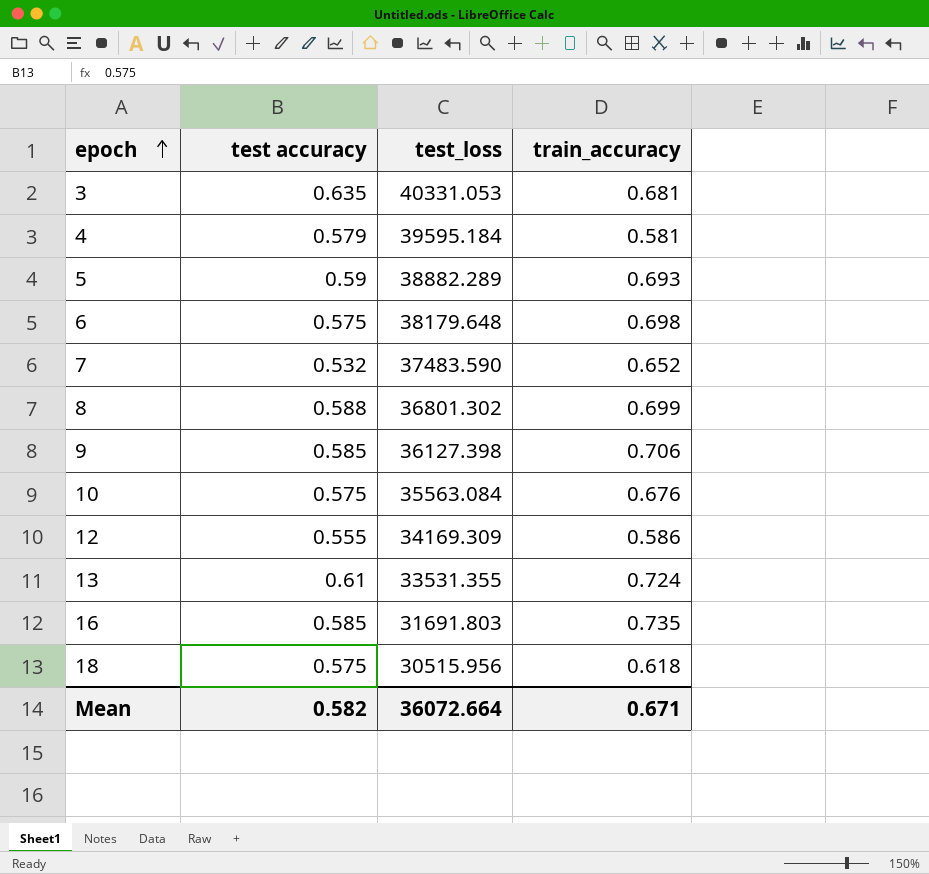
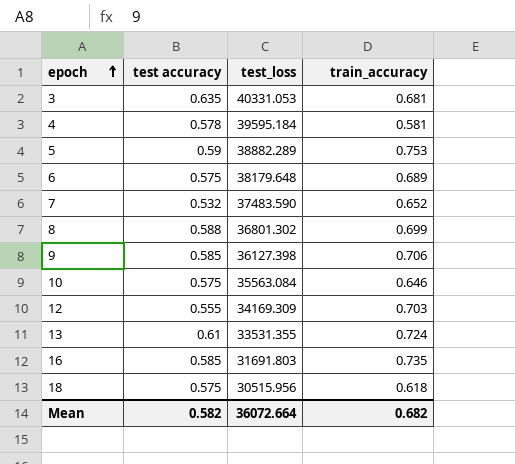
4 | test accuracy: 0.579 -> 0.578
5 | train_accuracy: 0.693 -> 0.753
6 | train_accuracy: 0.698 -> 0.689
10 | train_accuracy: 0.676 -> 0.646
12 | train_accuracy: 0.586 -> 0.703
Mean | train_accuracy: 0.671 -> 0.682

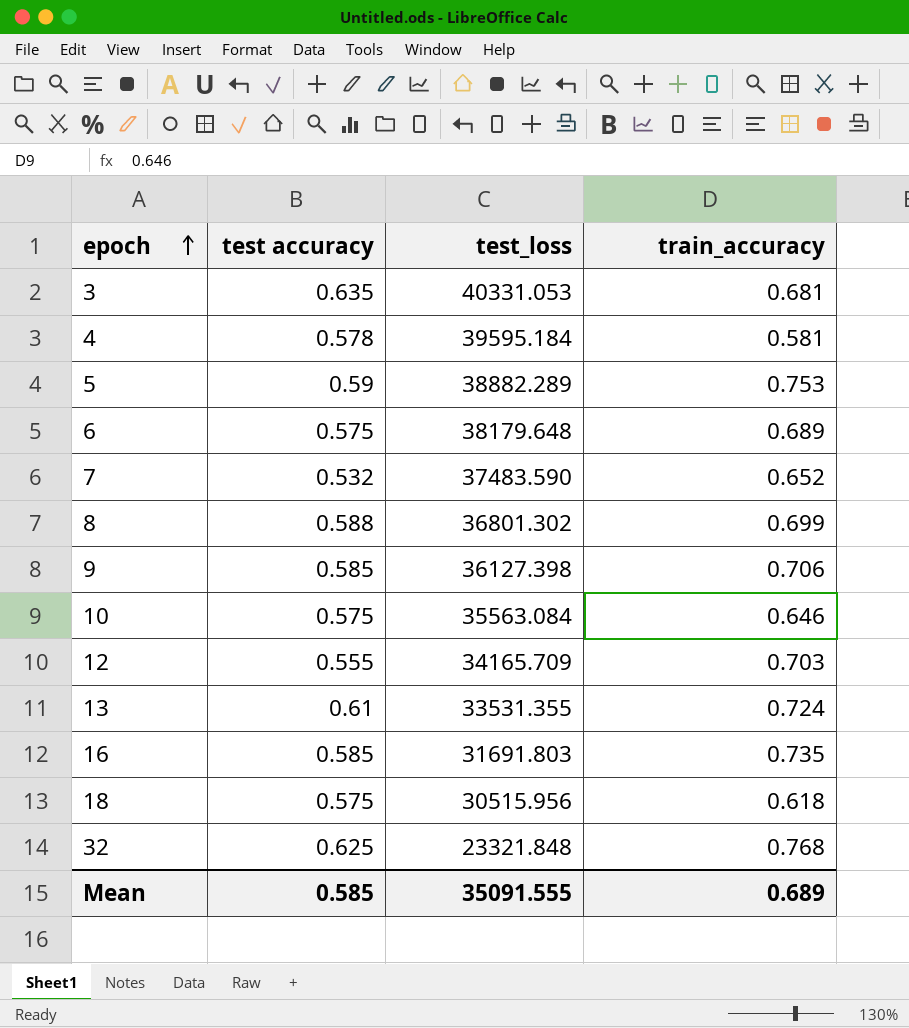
12 | test_loss: 34169.309 -> 34165.709
row 32: none -> 0.625 | 23321.848 | 0.768
Mean | test accuracy: 0.582 -> 0.585
Mean | test_loss: 36072.664 -> 35091.555
Mean | train_accuracy: 0.682 -> 0.689

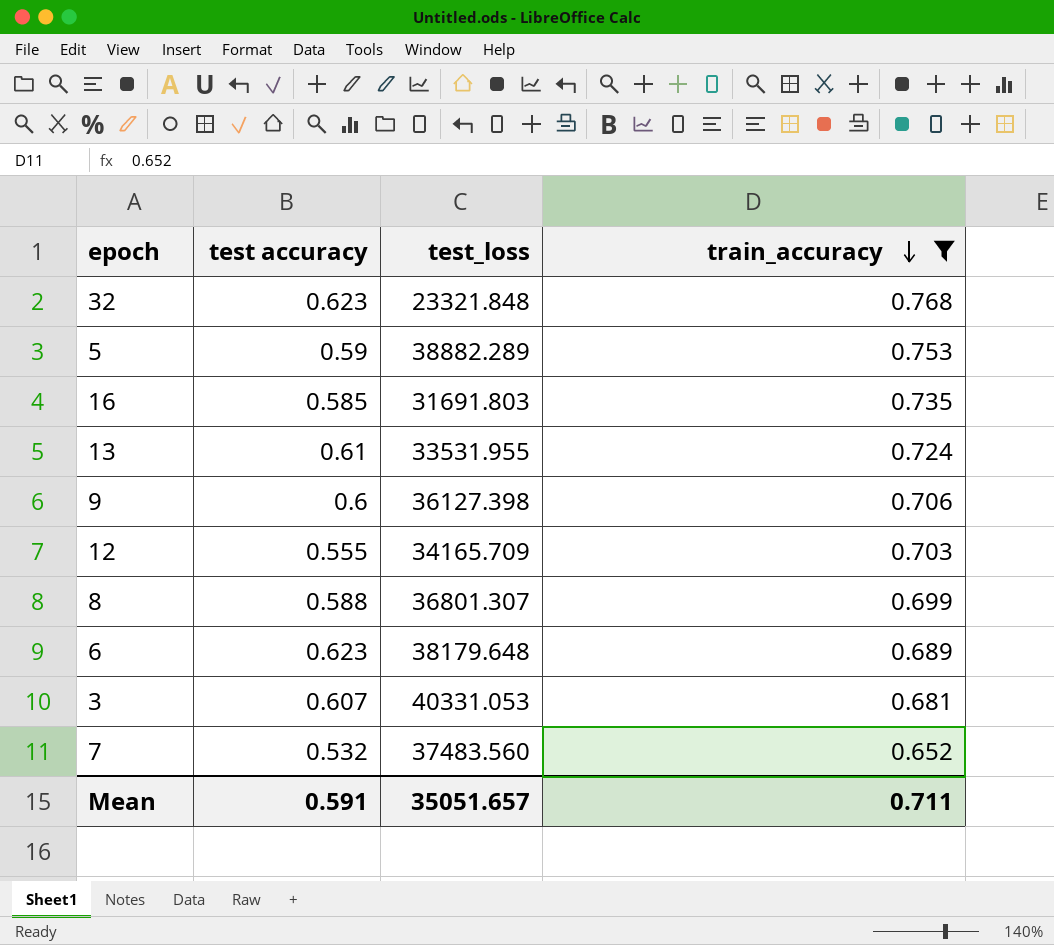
filter: none -> train_accuracy >= 0.652
row order: epoch ascending -> train_accuracy descending
32 | test accuracy: 0.625 -> 0.623
13 | test_loss: 33531.355 -> 33531.955
9 | test accuracy: 0.585 -> 0.6
8 | test_loss: 36801.302 -> 36801.307
6 | test accuracy: 0.575 -> 0.623
3 | test accuracy: 0.635 -> 0.607
7 | test_loss: 37483.590 -> 37483.560
Mean | test accuracy: 0.585 -> 0.591
Mean | test_loss: 35091.555 -> 35051.657
Mean | train_accuracy: 0.689 -> 0.711

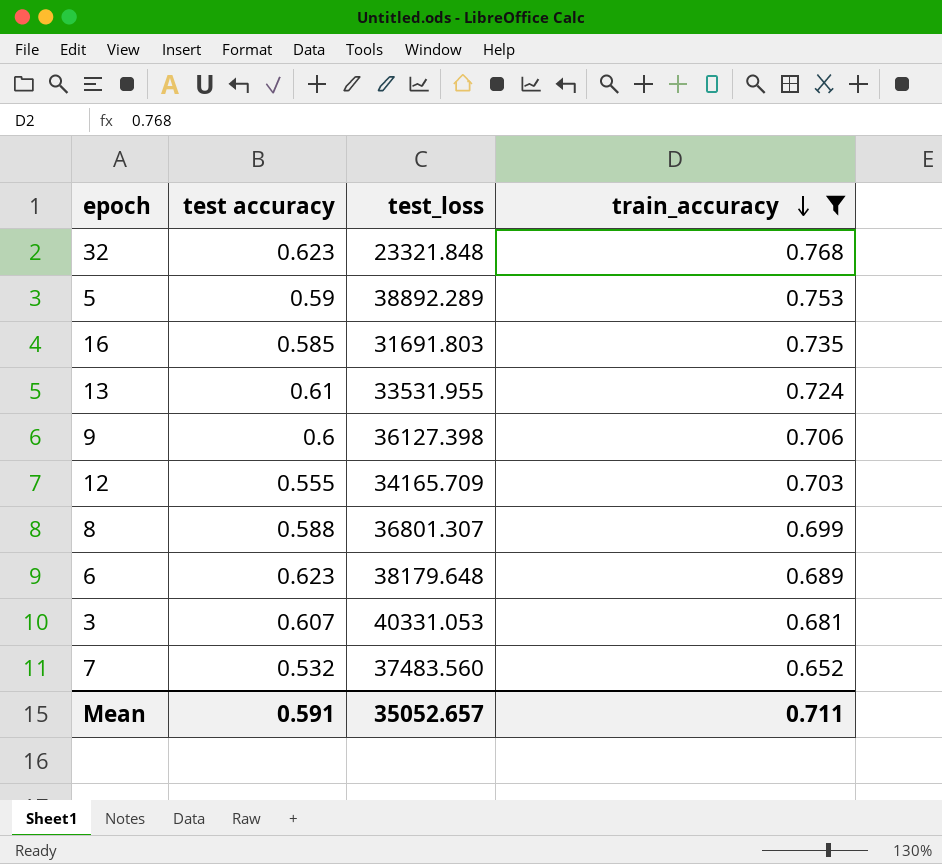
5 | test_loss: 38882.289 -> 38892.289
Mean | test_loss: 35051.657 -> 35052.657

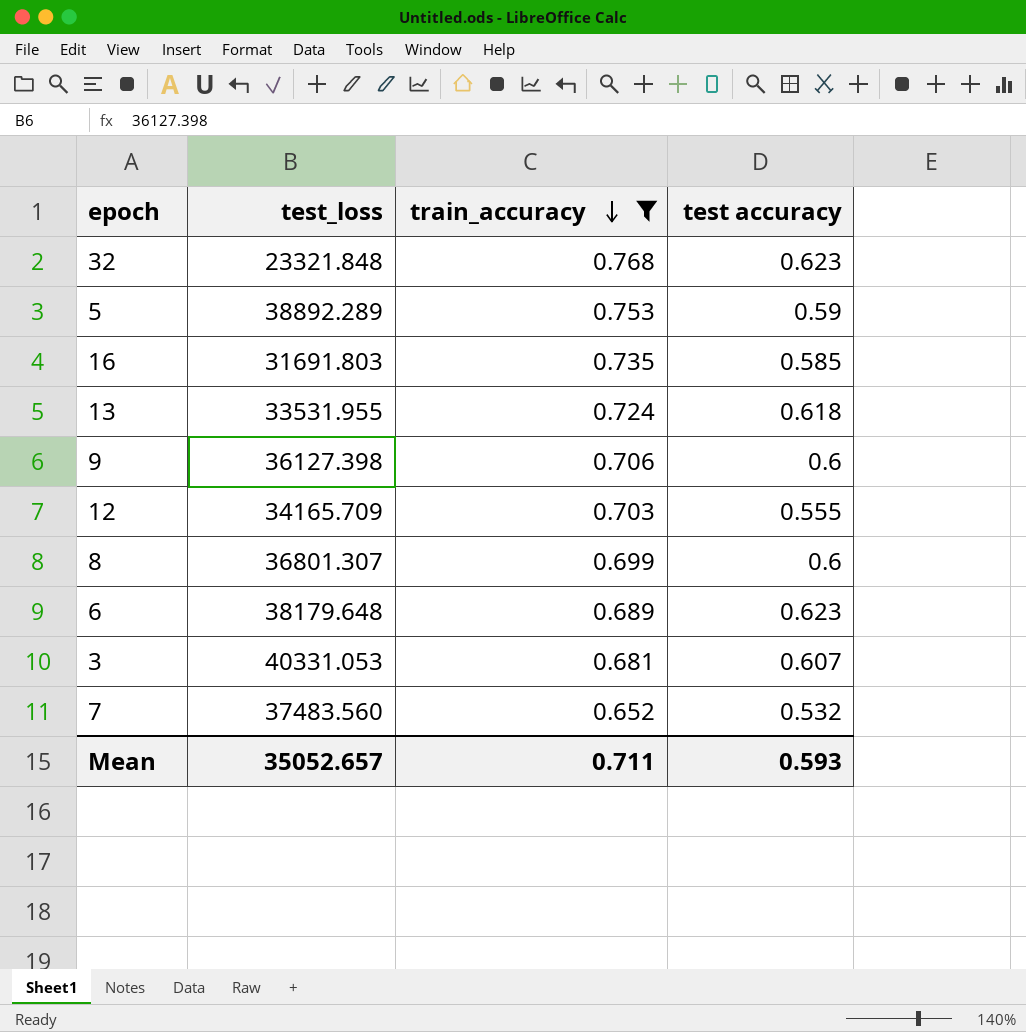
column test accuracy | position: 2 -> 4
13 | test accuracy: 0.61 -> 0.618
8 | test accuracy: 0.588 -> 0.6
Mean | test accuracy: 0.591 -> 0.593

